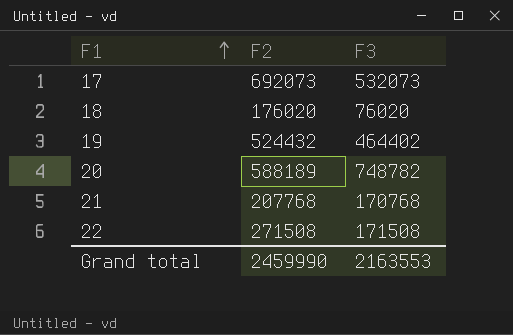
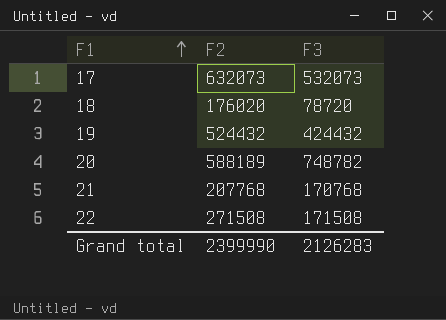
17 | F2: 692073 -> 632073
18 | F3: 76020 -> 78720
19 | F3: 464402 -> 424432
Grand total | F2: 2459990 -> 2399990
Grand total | F3: 2163553 -> 2126283

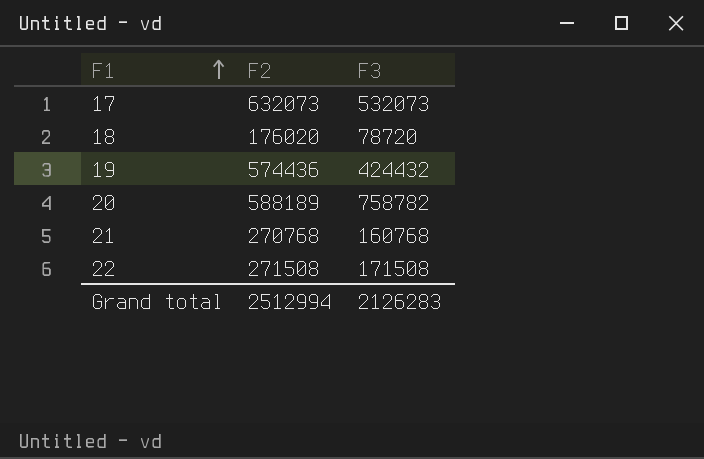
19 | F2: 524432 -> 574436
20 | F3: 748782 -> 758782
21 | F2: 207768 -> 270768
21 | F3: 170768 -> 160768
Grand total | F2: 2399990 -> 2512994

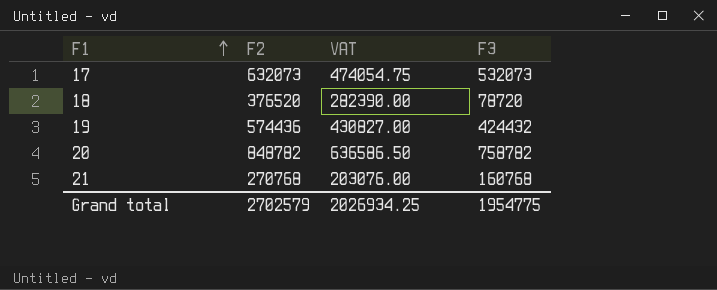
column VAT | formula: none -> [F2] * 0.75
row 22: 271508 | 171508 -> none
18 | F2: 176020 -> 376520
20 | F2: 588189 -> 848782
Grand total | F2: 2512994 -> 2702579
Grand total | F3: 2126283 -> 1954775

